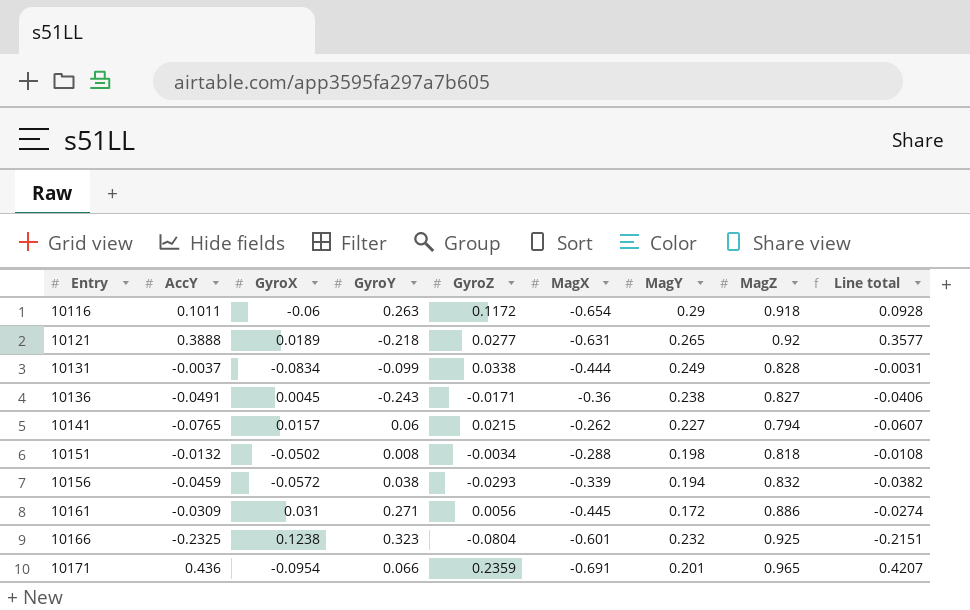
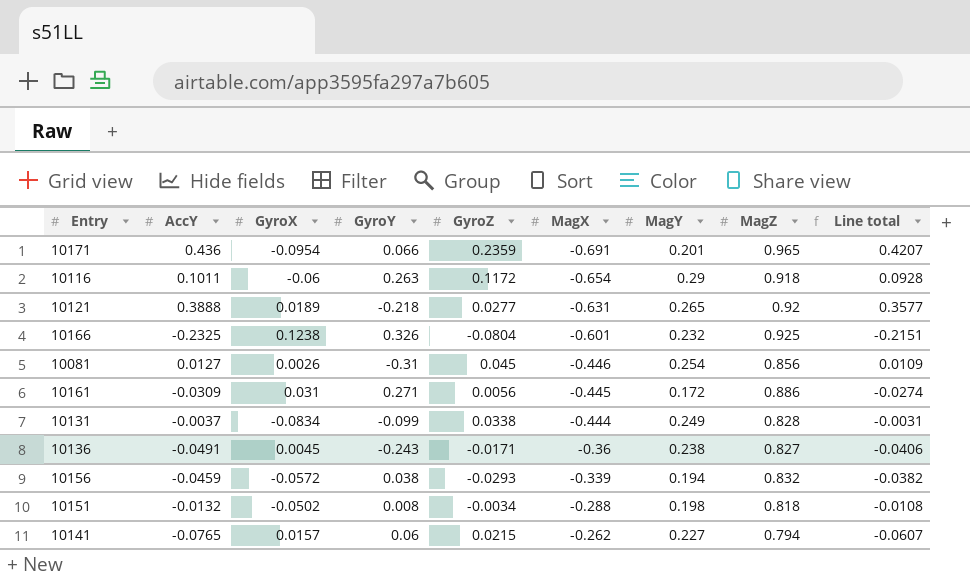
row order: Entry ascending -> MagX ascending
10166 | GyroY: 0.323 -> 0.326
row 10081: none -> 0.0127 | 0.0026 | -0.31 | 0.045 | -0.446 | 0.254 | 0.856 | 0.0109

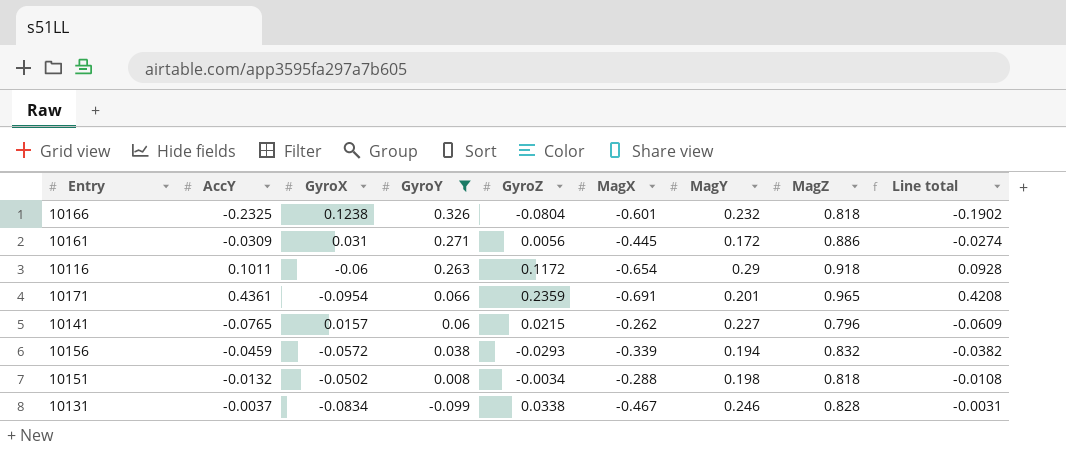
filter: none -> GyroY >= -0.099
row order: MagX ascending -> GyroY descending
10166 | MagZ: 0.925 -> 0.818
10166 | Line total: -0.2151 -> -0.1902
10171 | AccY: 0.436 -> 0.4361
10171 | Line total: 0.4207 -> 0.4208
10141 | MagZ: 0.794 -> 0.796
10141 | Line total: -0.0607 -> -0.0609
10131 | MagX: -0.444 -> -0.467
10131 | MagY: 0.249 -> 0.246

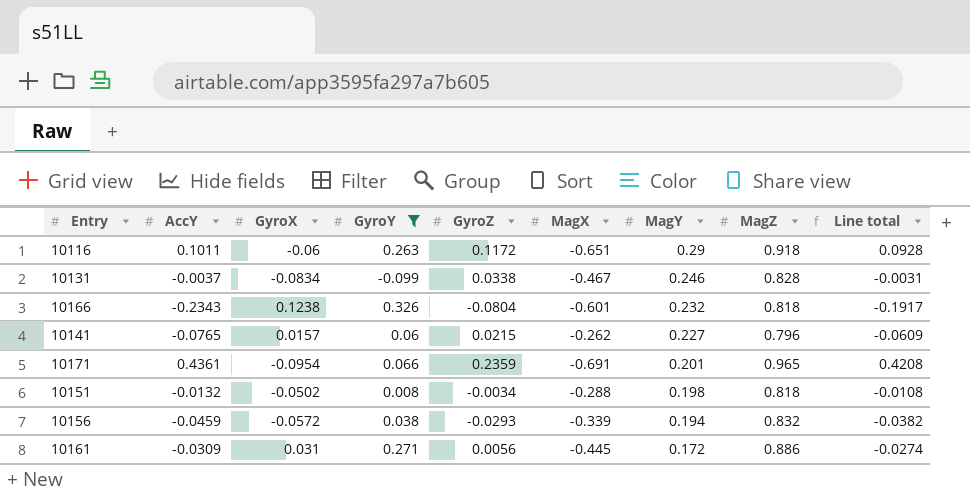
row order: GyroY descending -> MagY descending
10116 | MagX: -0.654 -> -0.651
10166 | AccY: -0.2325 -> -0.2343
10166 | Line total: -0.1902 -> -0.1917

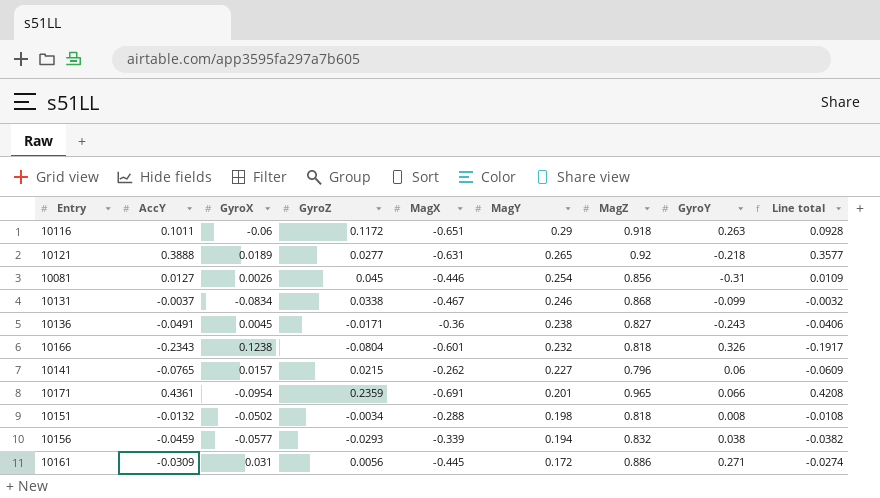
filter: GyroY >= -0.099 -> none
column GyroY | position: 4 -> 8
10131 | MagZ: 0.828 -> 0.868
10131 | Line total: -0.0031 -> -0.0032
10156 | GyroX: -0.0572 -> -0.0577

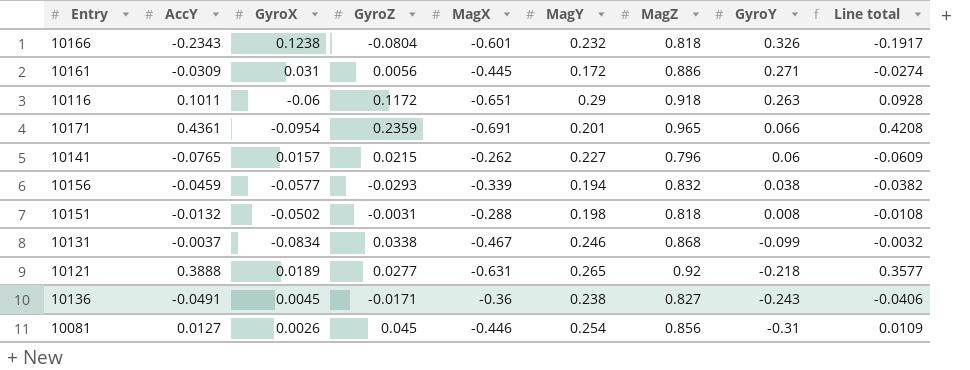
row order: MagY descending -> GyroY descending
10151 | GyroZ: -0.0034 -> -0.0031

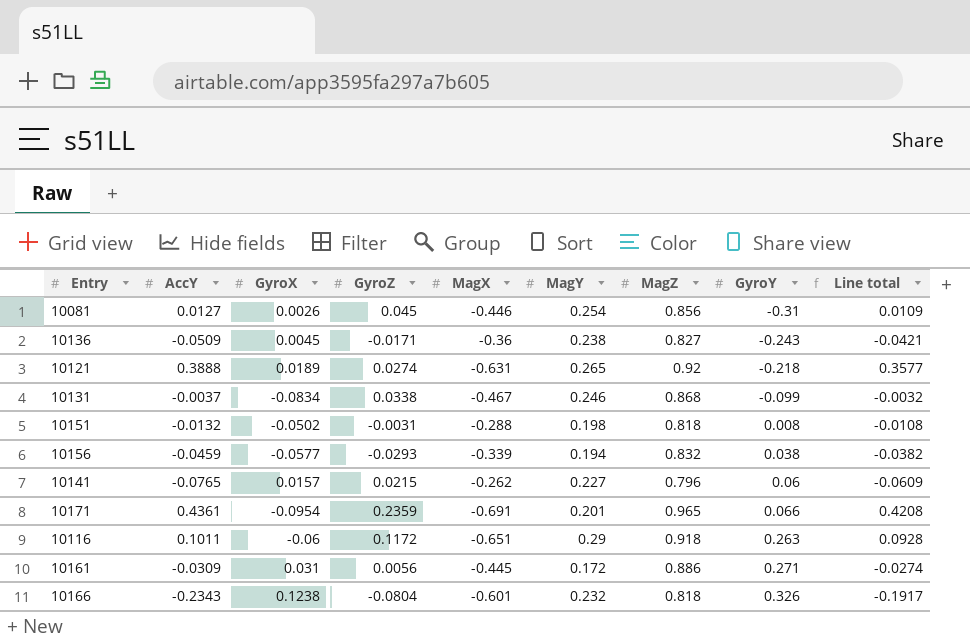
row order: GyroY descending -> GyroY ascending
10136 | AccY: -0.0491 -> -0.0509
10136 | Line total: -0.0406 -> -0.0421
10121 | GyroZ: 0.0277 -> 0.0274

